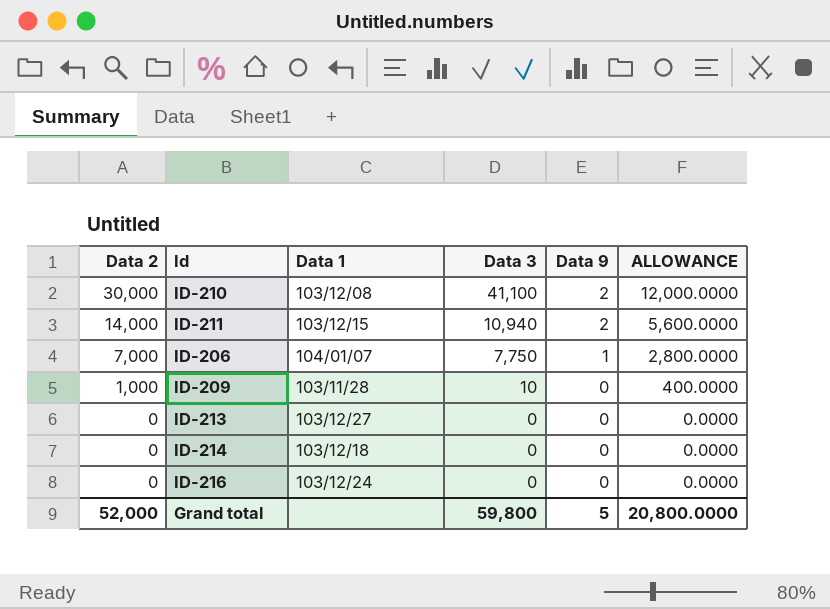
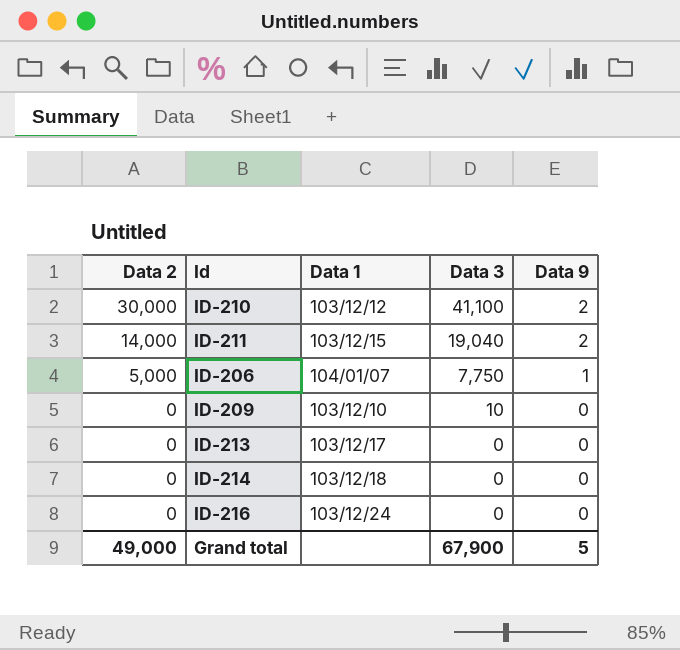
column ALLOWANCE | formula: [Data 2] * 0.4 -> none
ID-210 | Data 1: 103/12/08 -> 103/12/12
ID-211 | Data 3: 10,940 -> 19,040
ID-206 | Data 2: 7,000 -> 5,000
ID-209 | Data 2: 1,000 -> 0
ID-209 | Data 1: 103/11/28 -> 103/12/10
ID-213 | Data 1: 103/12/27 -> 103/12/17
Grand total | Data 2: 52,000 -> 49,000
Grand total | Data 3: 59,800 -> 67,900

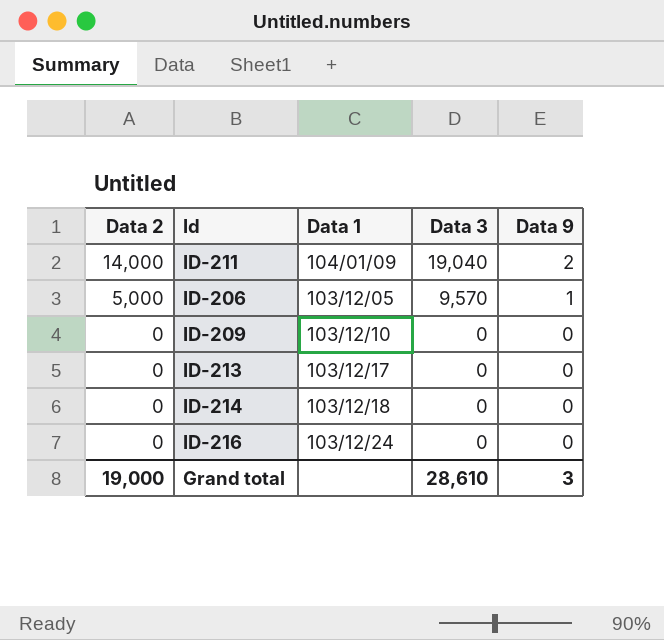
row ID-210: 30,000 | 103/12/12 | 41,100 | 2 -> none
ID-211 | Data 1: 103/12/15 -> 104/01/09
ID-206 | Data 1: 104/01/07 -> 103/12/05
ID-206 | Data 3: 7,750 -> 9,570
ID-209 | Data 3: 10 -> 0
Grand total | Data 2: 49,000 -> 19,000
Grand total | Data 3: 67,900 -> 28,610
Grand total | Data 9: 5 -> 3

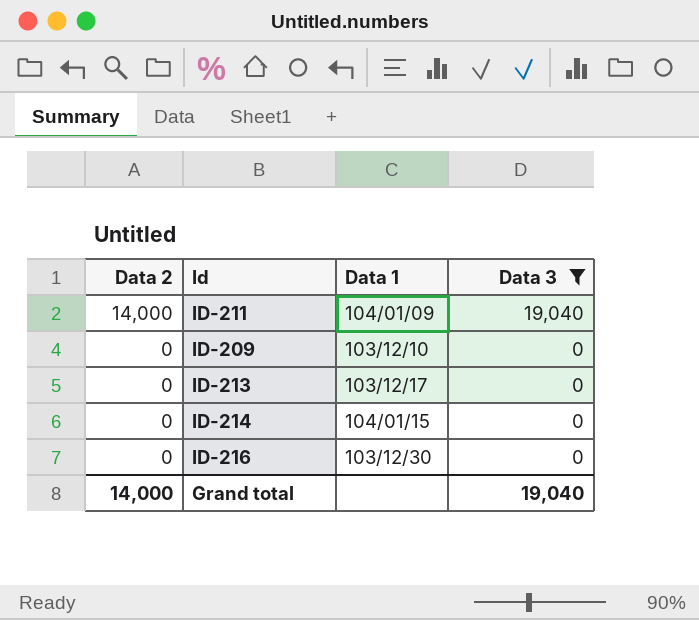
filter: none -> Data 3 != 9,570
column Data 9 | position: 5 -> none
ID-214 | Data 1: 103/12/18 -> 104/01/15
ID-216 | Data 1: 103/12/24 -> 103/12/30
Grand total | Data 2: 19,000 -> 14,000
Grand total | Data 3: 28,610 -> 19,040

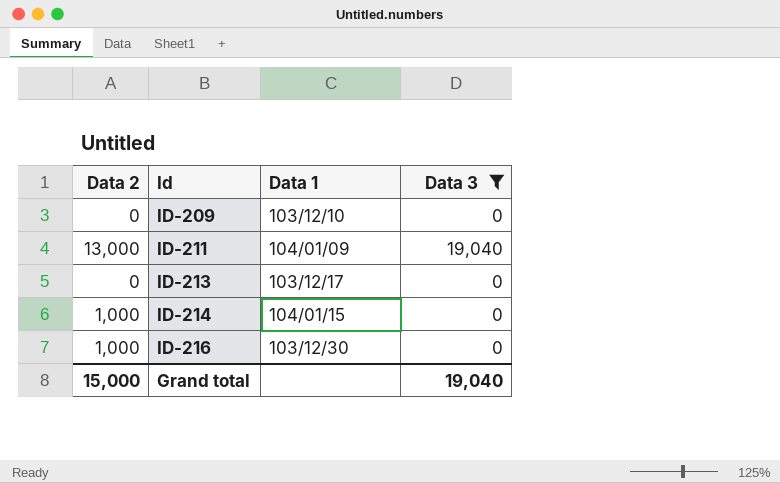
row order: Data 2 descending -> Id ascending
ID-211 | Data 2: 14,000 -> 13,000
ID-214 | Data 2: 0 -> 1,000
ID-216 | Data 2: 0 -> 1,000
Grand total | Data 2: 14,000 -> 15,000

